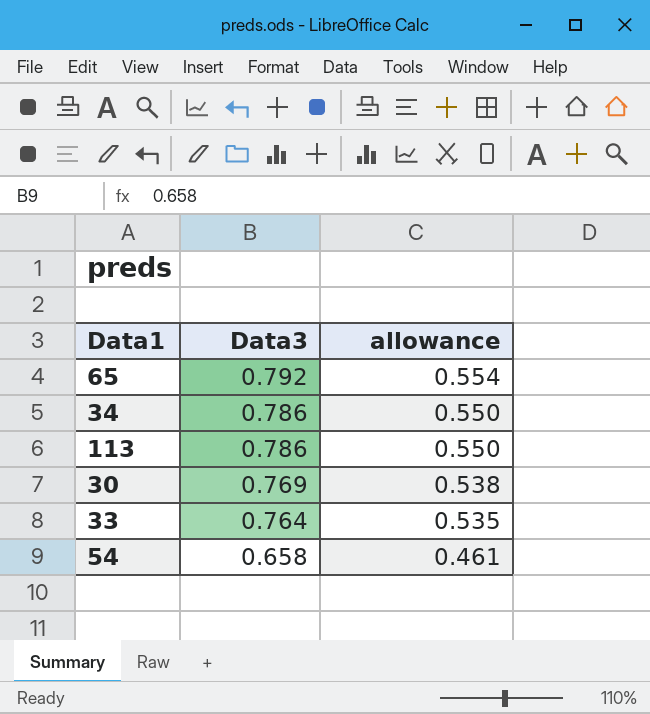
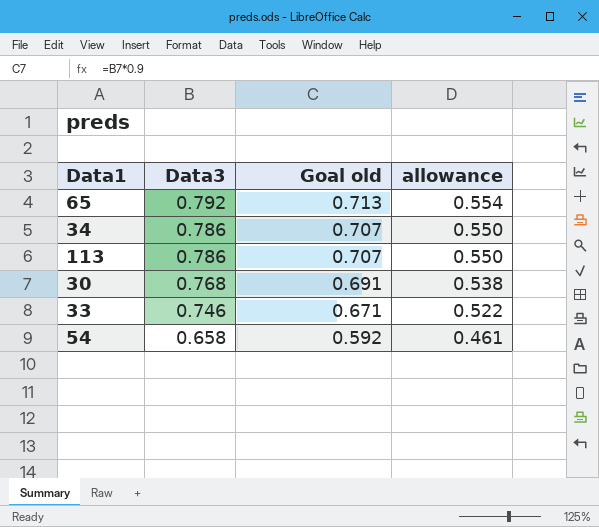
column Goal old | formula: none -> [Data3] * 0.9
30 | Data3: 0.769 -> 0.768
33 | Data3: 0.764 -> 0.746
33 | allowance: 0.535 -> 0.522

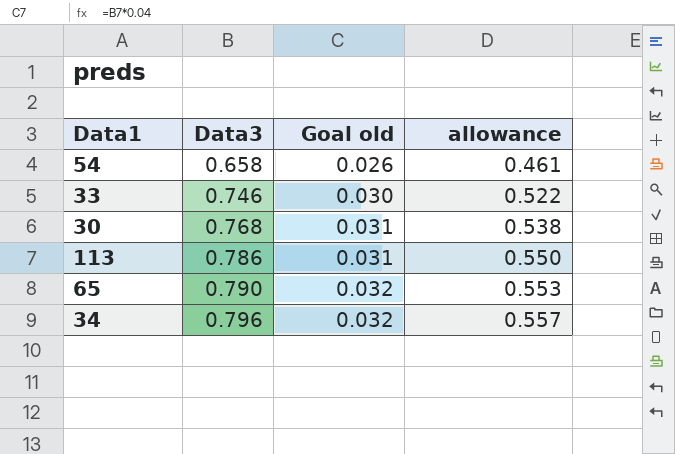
row order: Data3 descending -> Data3 ascending
column Goal old | formula: [Data3] * 0.9 -> [Data3] * 0.04
65 | Data3: 0.792 -> 0.790
65 | allowance: 0.554 -> 0.553
34 | Data3: 0.786 -> 0.796
34 | allowance: 0.550 -> 0.557

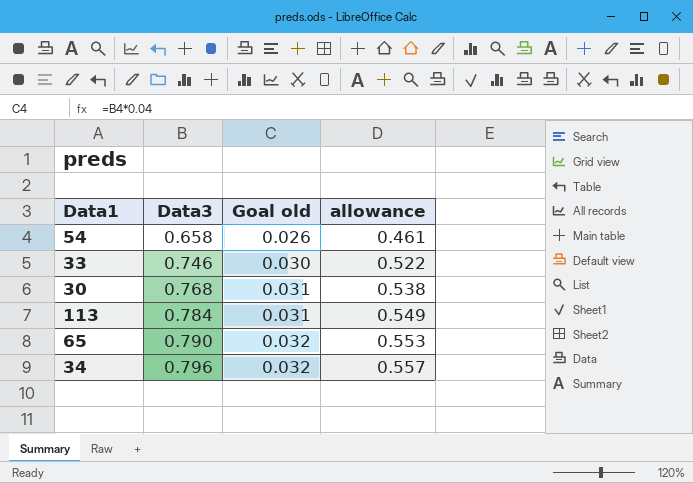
113 | Data3: 0.786 -> 0.784
113 | allowance: 0.550 -> 0.549

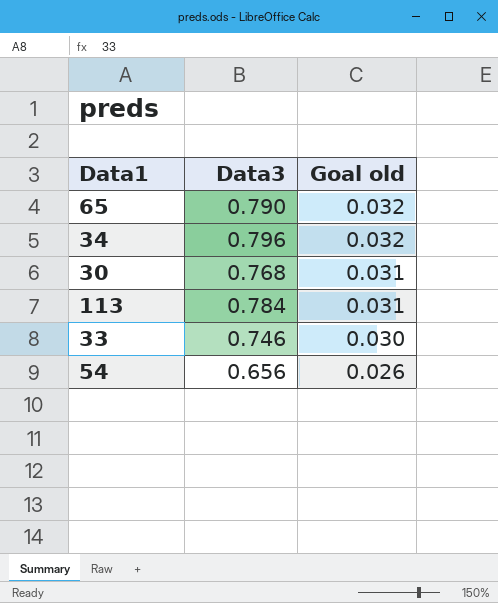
row order: Data3 ascending -> Goal old descending
column allowance | formula: [Data3] * 0.7 -> none
54 | Data3: 0.658 -> 0.656

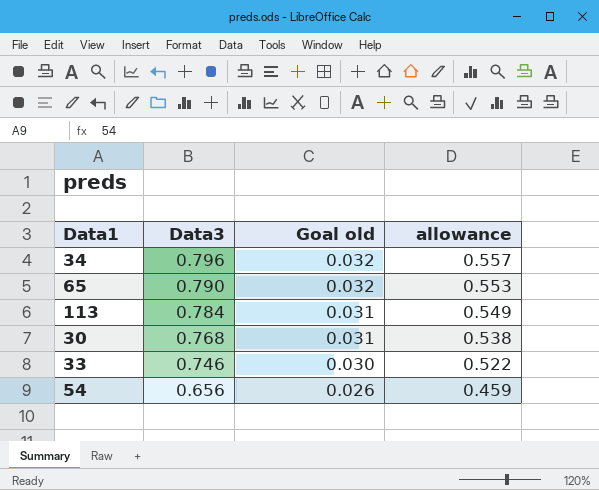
row order: Goal old descending -> Data3 descending
column allowance | formula: none -> [Data3] * 0.7

